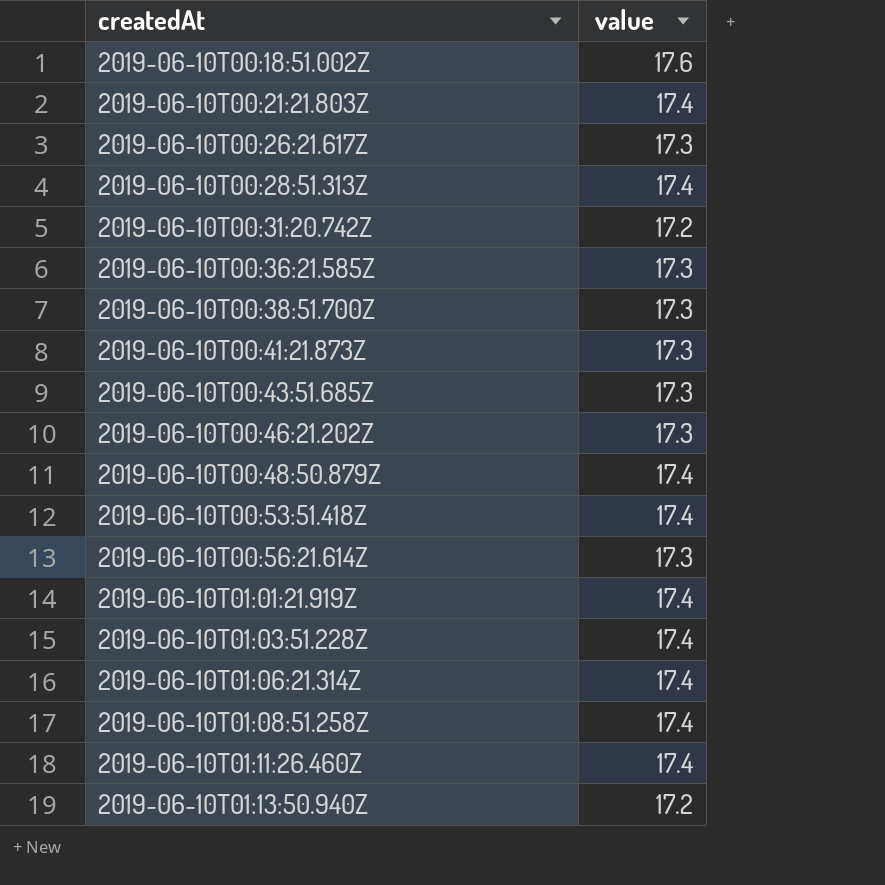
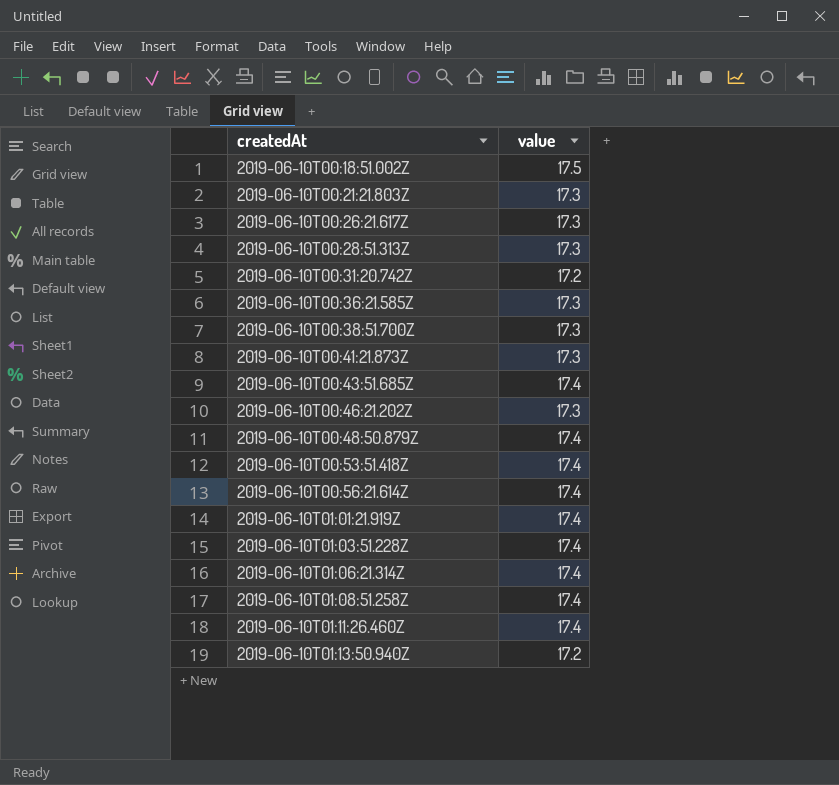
2019-06-10T00:18:51.002Z | value: 17.6 -> 17.5
2019-06-10T00:21:21.803Z | value: 17.4 -> 17.3
2019-06-10T00:28:51.313Z | value: 17.4 -> 17.3
2019-06-10T00:43:51.685Z | value: 17.3 -> 17.4
2019-06-10T00:56:21.614Z | value: 17.3 -> 17.4

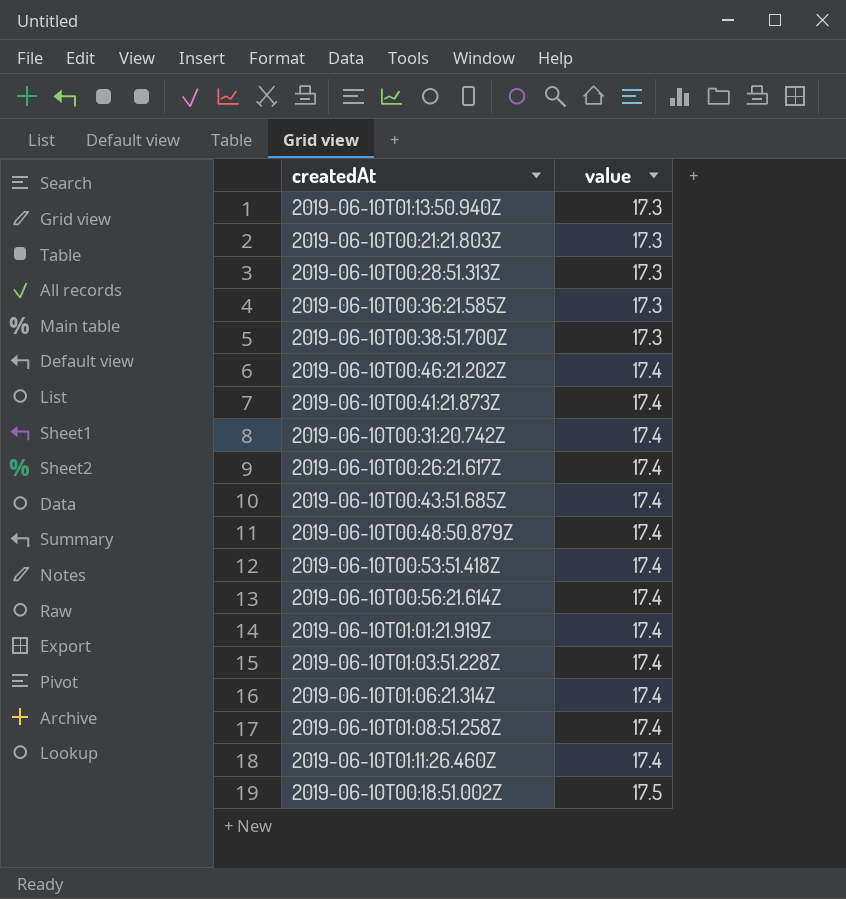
row order: createdAt ascending -> value ascending
2019-06-10T01:13:50.940Z | value: 17.2 -> 17.3
2019-06-10T00:46:21.202Z | value: 17.3 -> 17.4
2019-06-10T00:41:21.873Z | value: 17.3 -> 17.4
2019-06-10T00:31:20.742Z | value: 17.2 -> 17.4
2019-06-10T00:26:21.617Z | value: 17.3 -> 17.4

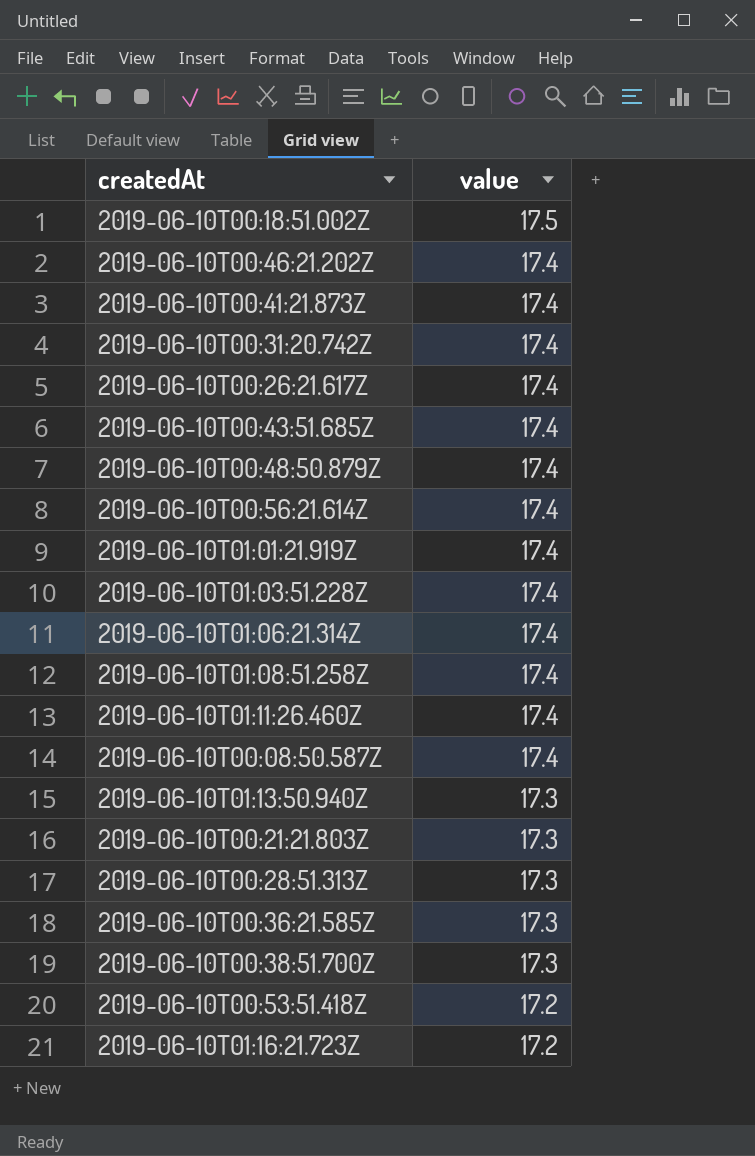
row order: value ascending -> value descending
row 2019-06-10T00:08:50.587Z: none -> 17.4
2019-06-10T00:53:51.418Z | value: 17.4 -> 17.2
row 2019-06-10T01:16:21.723Z: none -> 17.2

